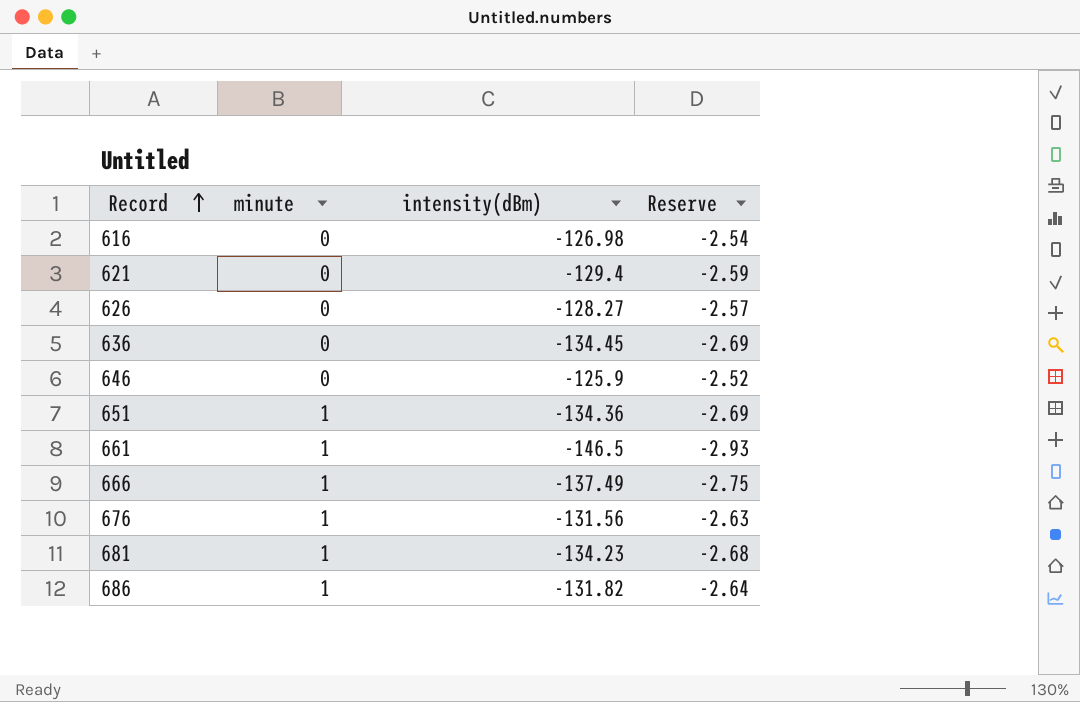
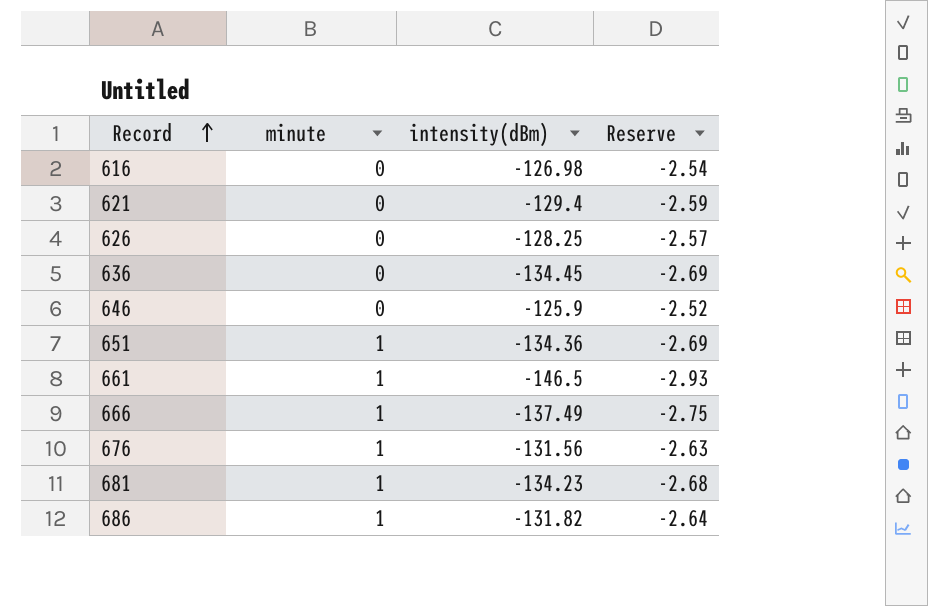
626 | intensity(dBm): -128.27 -> -128.25

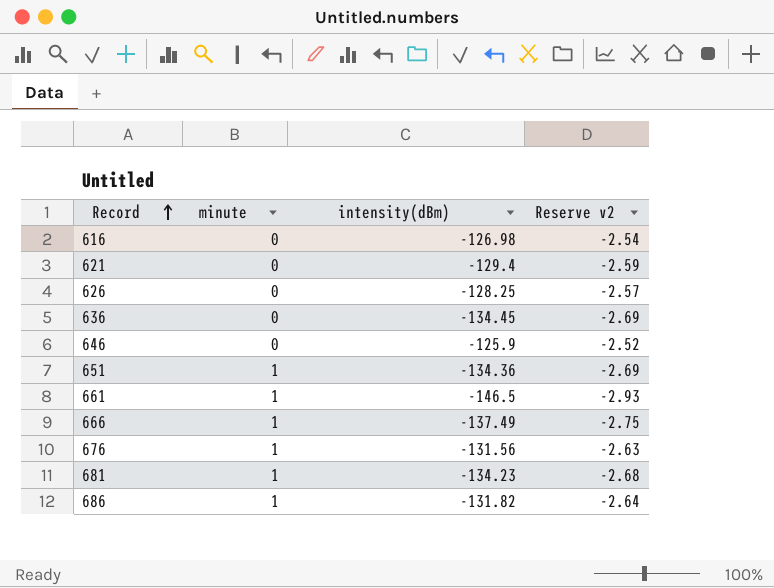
column name: Reserve -> Reserve v2

